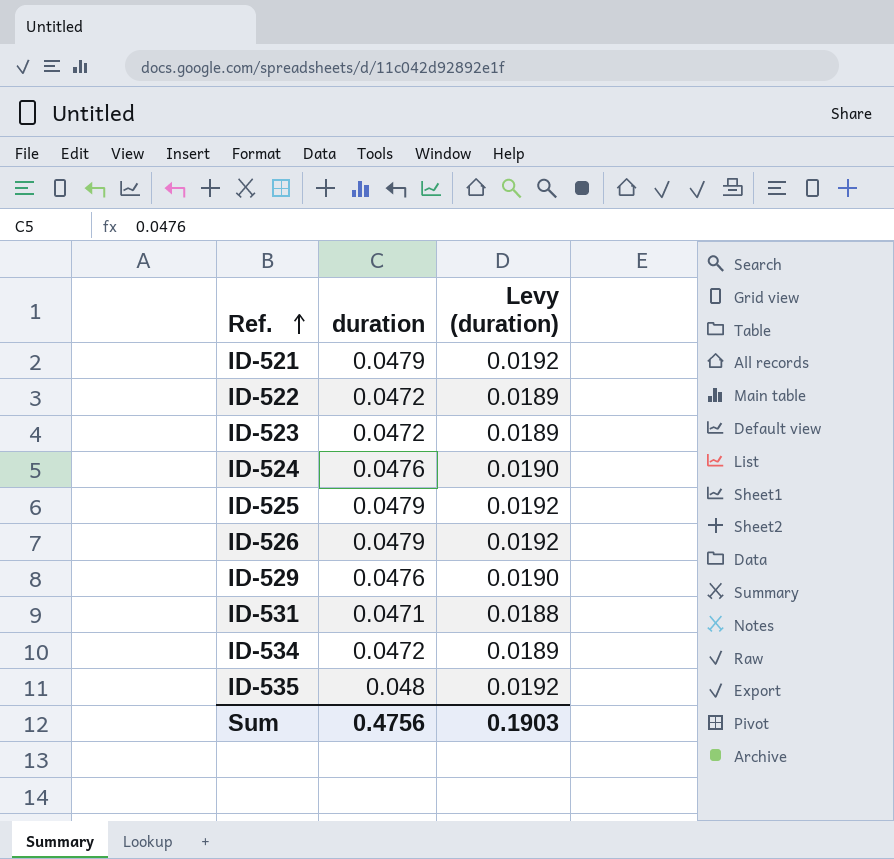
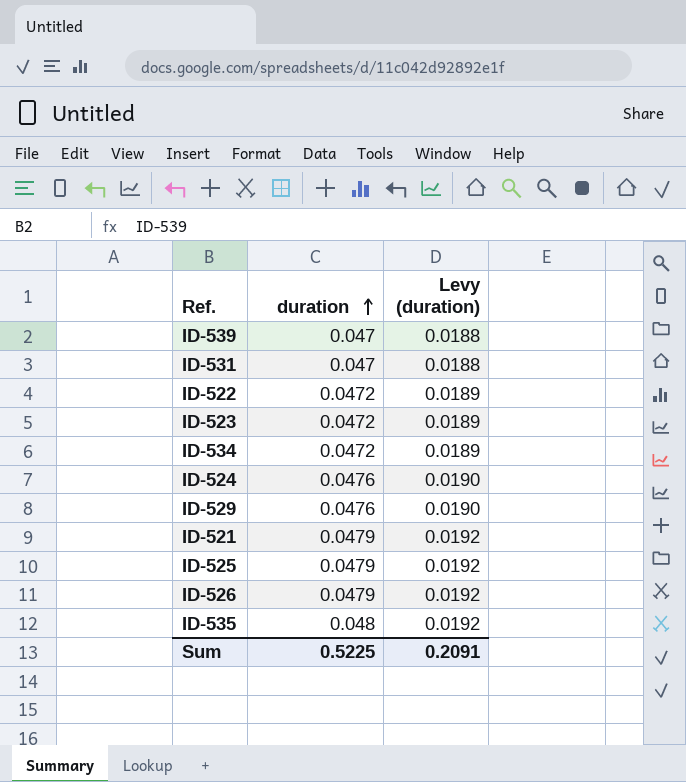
row order: Ref. ascending -> duration ascending
row ID-539: none -> 0.047 | 0.0188
ID-531 | duration: 0.0471 -> 0.047
Sum | duration: 0.4756 -> 0.5225
Sum | Levy (duration): 0.1903 -> 0.2091

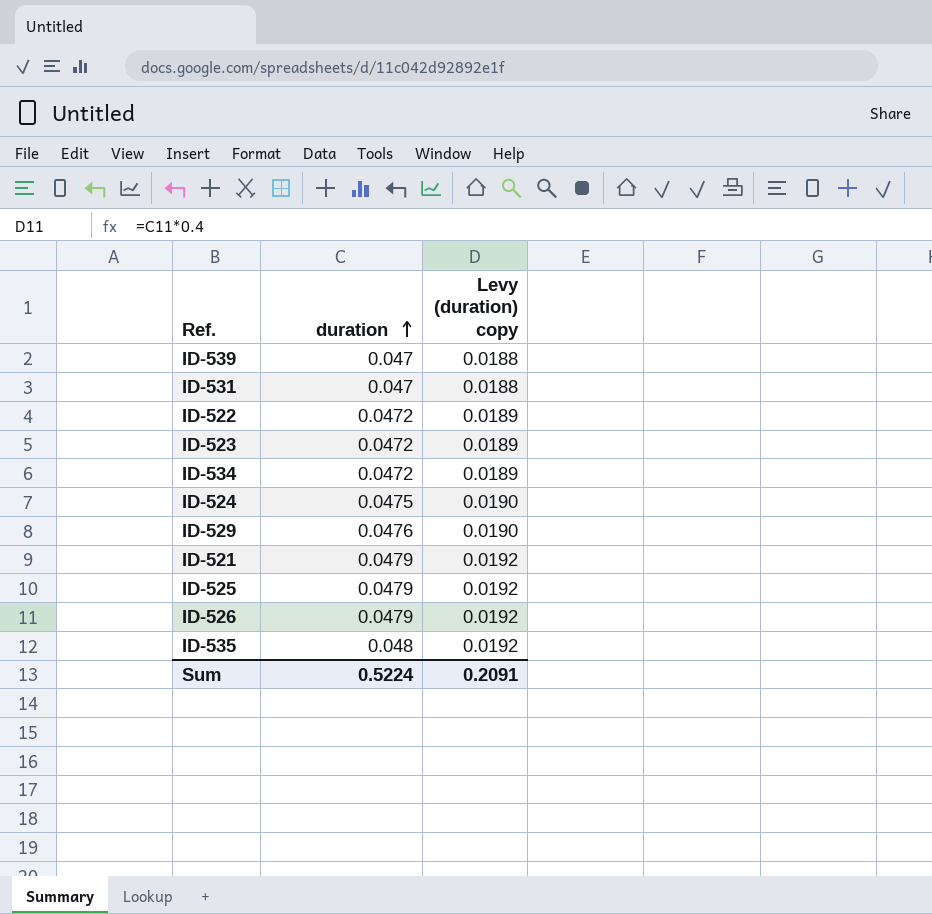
column name: Levy (duration) -> Levy (duration) copy
ID-524 | duration: 0.0476 -> 0.0475
Sum | duration: 0.5225 -> 0.5224

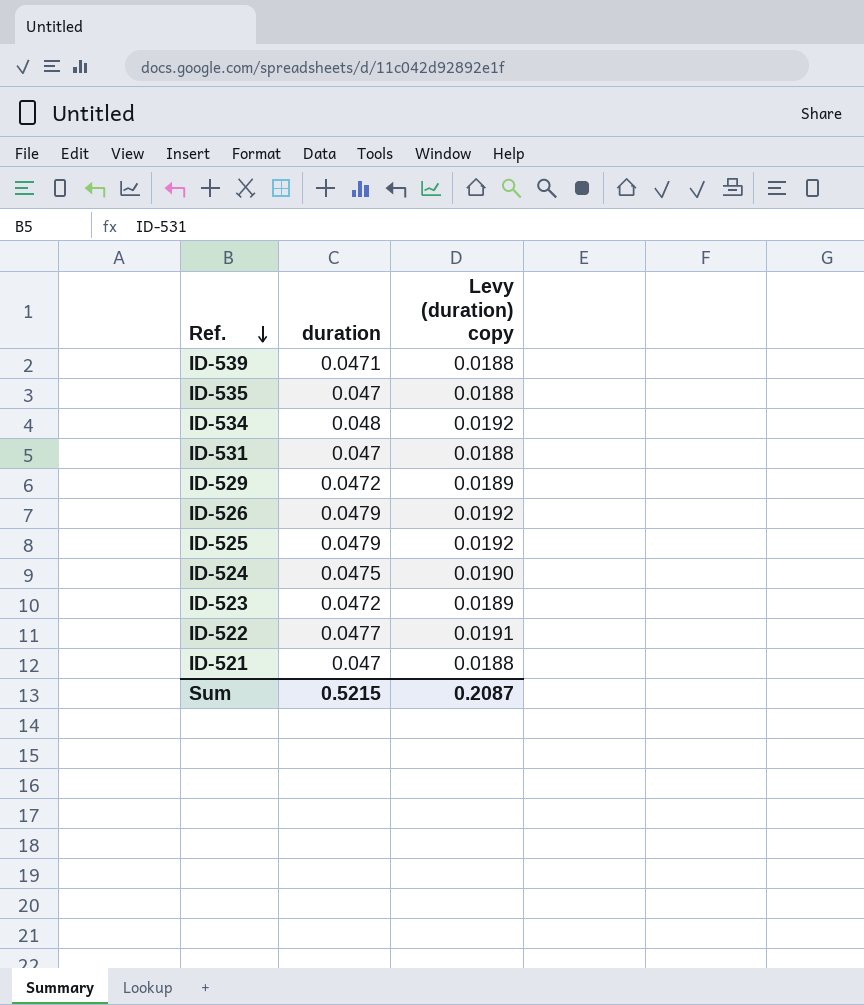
row order: duration ascending -> Ref. descending
ID-539 | duration: 0.047 -> 0.0471
ID-535 | duration: 0.048 -> 0.047
ID-535 | Levy (duration) copy: 0.0192 -> 0.0188
ID-534 | duration: 0.0472 -> 0.048
ID-534 | Levy (duration) copy: 0.0189 -> 0.0192
ID-529 | duration: 0.0476 -> 0.0472
ID-529 | Levy (duration) copy: 0.0190 -> 0.0189
ID-522 | duration: 0.0472 -> 0.0477
ID-522 | Levy (duration) copy: 0.0189 -> 0.0191
ID-521 | duration: 0.0479 -> 0.047
ID-521 | Levy (duration) copy: 0.0192 -> 0.0188
Sum | duration: 0.5224 -> 0.5215
Sum | Levy (duration) copy: 0.2091 -> 0.2087

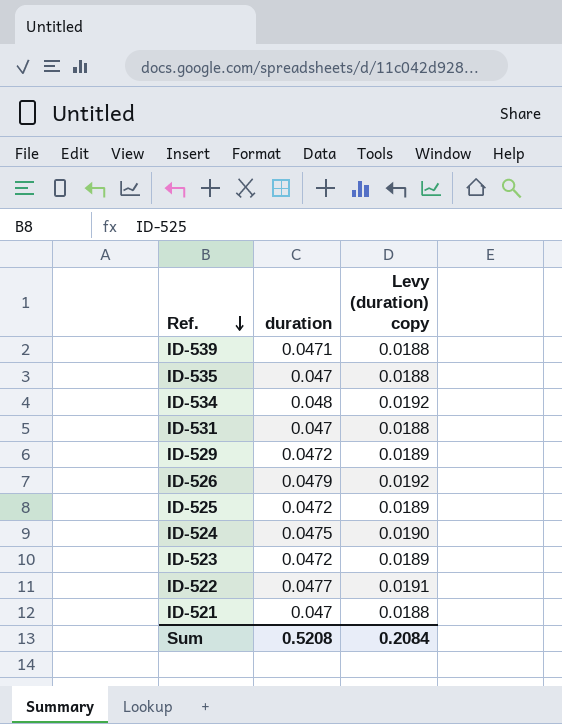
ID-525 | duration: 0.0479 -> 0.0472
ID-525 | Levy (duration) copy: 0.0192 -> 0.0189
Sum | duration: 0.5215 -> 0.5208
Sum | Levy (duration) copy: 0.2087 -> 0.2084

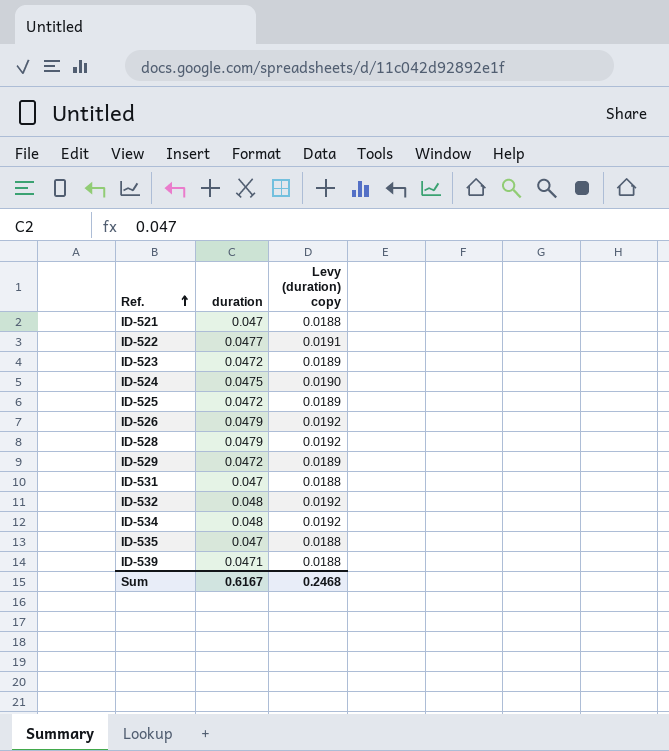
row order: Ref. descending -> Ref. ascending
row ID-528: none -> 0.0479 | 0.0192
row ID-532: none -> 0.048 | 0.0192
Sum | duration: 0.5208 -> 0.6167
Sum | Levy (duration) copy: 0.2084 -> 0.2468

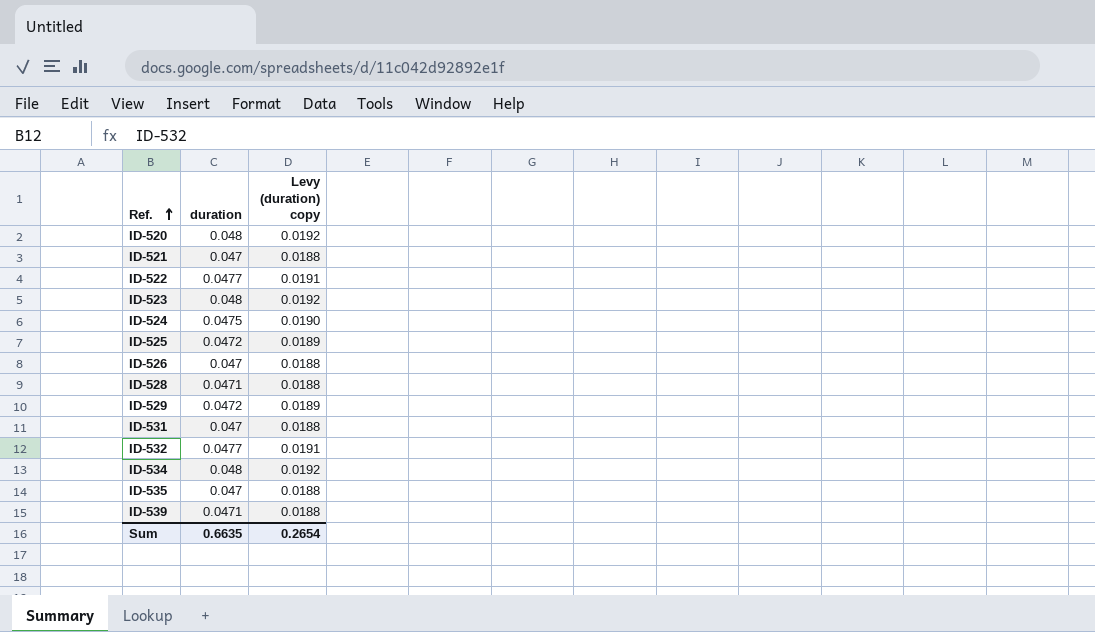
row ID-520: none -> 0.048 | 0.0192
ID-523 | duration: 0.0472 -> 0.048
ID-523 | Levy (duration) copy: 0.0189 -> 0.0192
ID-526 | duration: 0.0479 -> 0.047
ID-526 | Levy (duration) copy: 0.0192 -> 0.0188
ID-528 | duration: 0.0479 -> 0.0471
ID-528 | Levy (duration) copy: 0.0192 -> 0.0188
ID-532 | duration: 0.048 -> 0.0477
ID-532 | Levy (duration) copy: 0.0192 -> 0.0191
Sum | duration: 0.6167 -> 0.6635
Sum | Levy (duration) copy: 0.2468 -> 0.2654

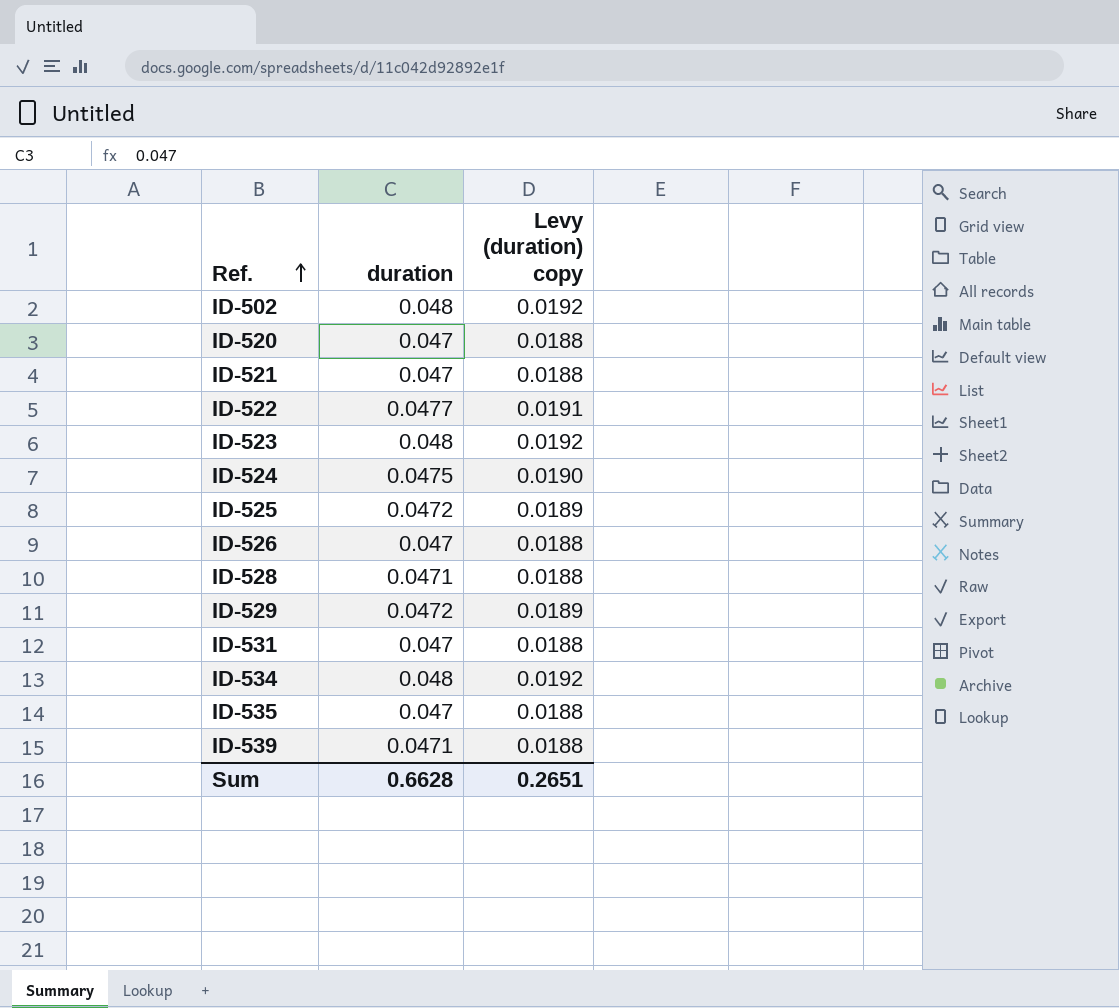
row ID-532: 0.0477 | 0.0191 -> none
row ID-502: none -> 0.048 | 0.0192
ID-520 | duration: 0.048 -> 0.047
ID-520 | Levy (duration) copy: 0.0192 -> 0.0188
Sum | duration: 0.6635 -> 0.6628
Sum | Levy (duration) copy: 0.2654 -> 0.2651

